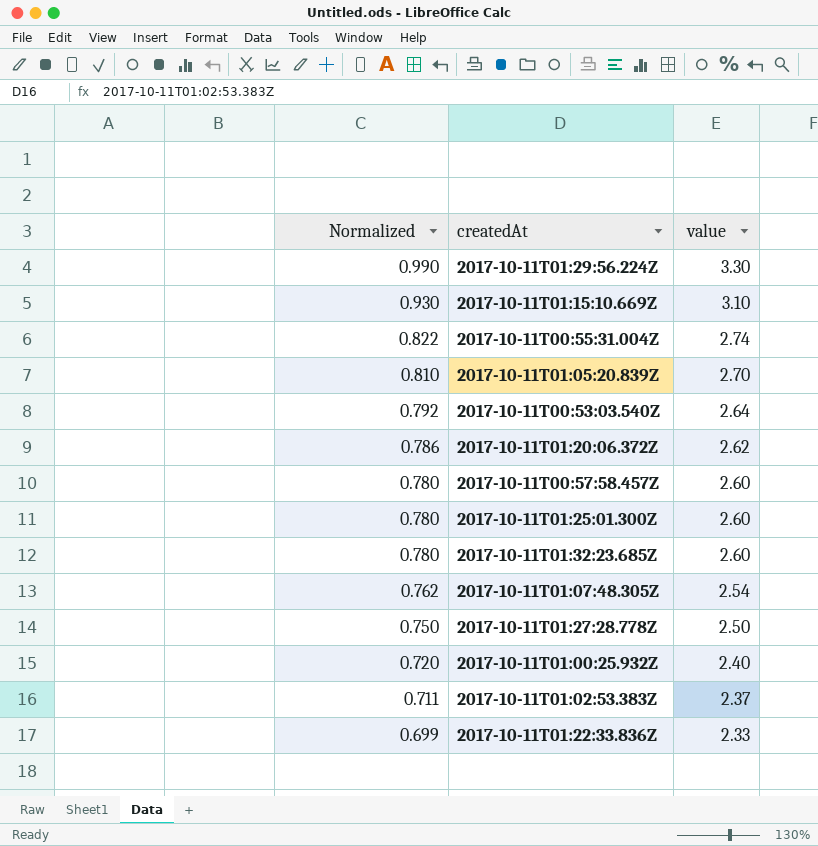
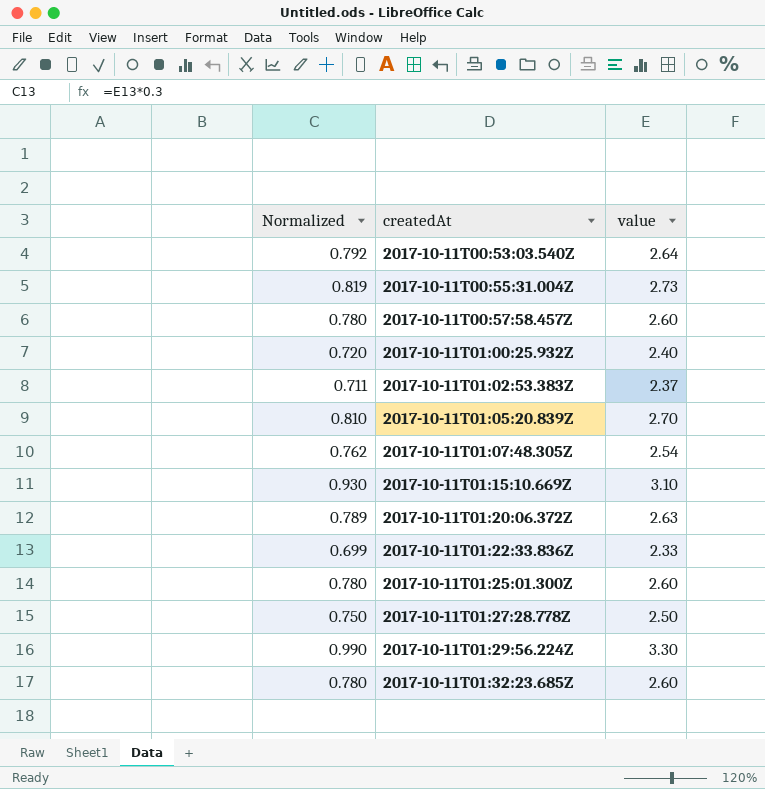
row order: Normalized descending -> createdAt ascending
2017-10-11T00:55:31.004Z | Normalized: 0.822 -> 0.819
2017-10-11T00:55:31.004Z | value: 2.74 -> 2.73
2017-10-11T01:20:06.372Z | Normalized: 0.786 -> 0.789
2017-10-11T01:20:06.372Z | value: 2.62 -> 2.63

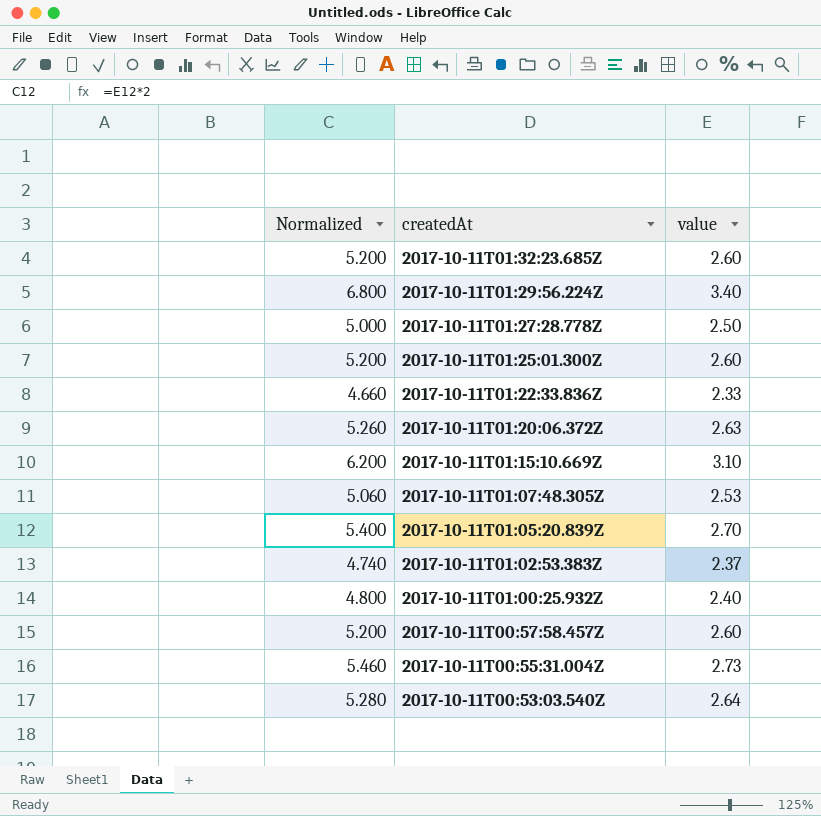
row order: createdAt ascending -> createdAt descending
column Normalized | formula: [value] * 0.3 -> [value] * 2
2017-10-11T01:29:56.224Z | value: 3.30 -> 3.40
2017-10-11T01:07:48.305Z | value: 2.54 -> 2.53

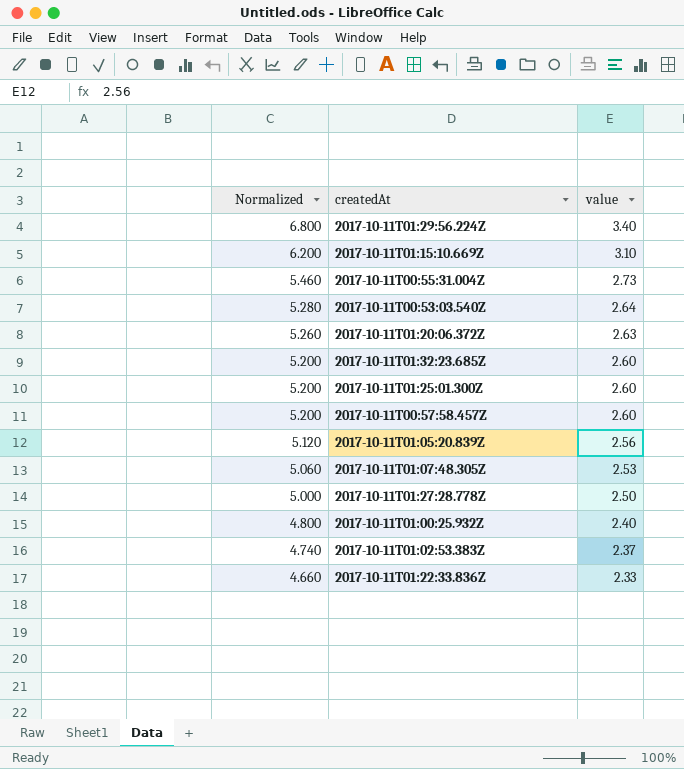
row order: createdAt descending -> Normalized descending
2017-10-11T01:05:20.839Z | Normalized: 5.400 -> 5.120
2017-10-11T01:05:20.839Z | value: 2.70 -> 2.56

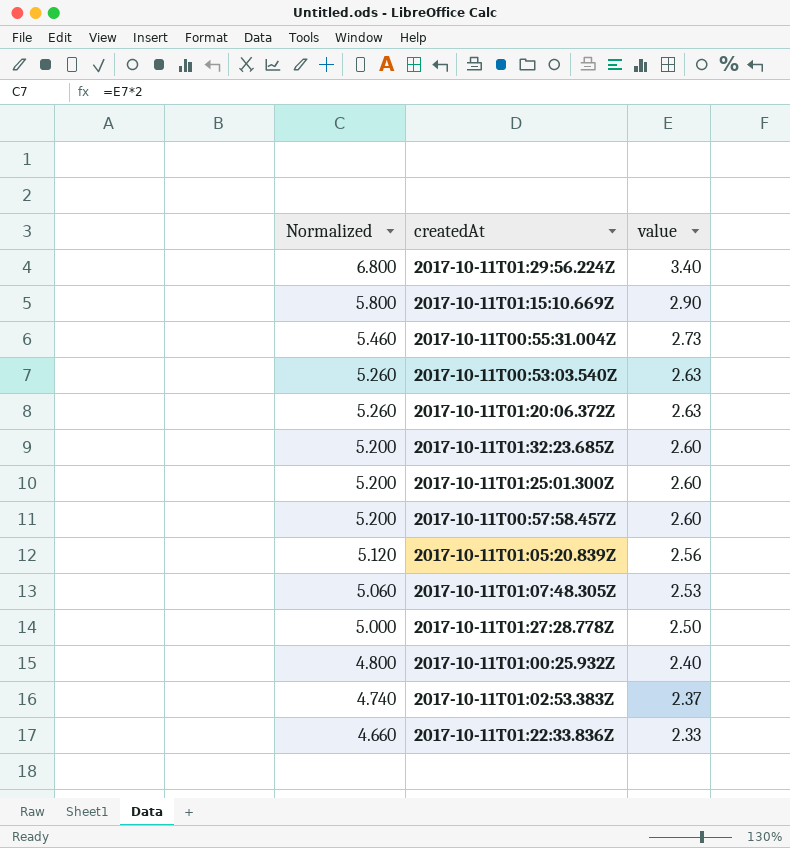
2017-10-11T01:15:10.669Z | Normalized: 6.200 -> 5.800
2017-10-11T01:15:10.669Z | value: 3.10 -> 2.90
2017-10-11T00:53:03.540Z | Normalized: 5.280 -> 5.260
2017-10-11T00:53:03.540Z | value: 2.64 -> 2.63

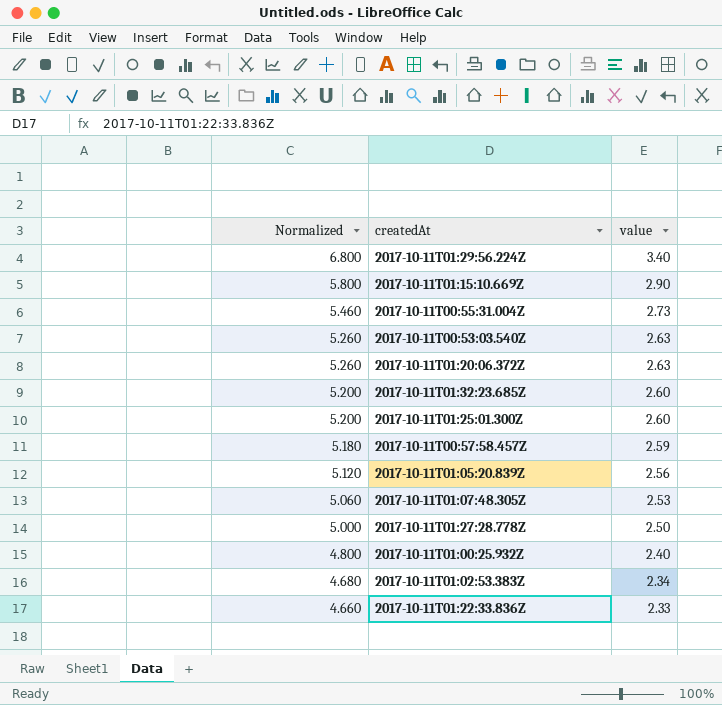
2017-10-11T00:57:58.457Z | Normalized: 5.200 -> 5.180
2017-10-11T00:57:58.457Z | value: 2.60 -> 2.59
2017-10-11T01:02:53.383Z | Normalized: 4.740 -> 4.680
2017-10-11T01:02:53.383Z | value: 2.37 -> 2.34

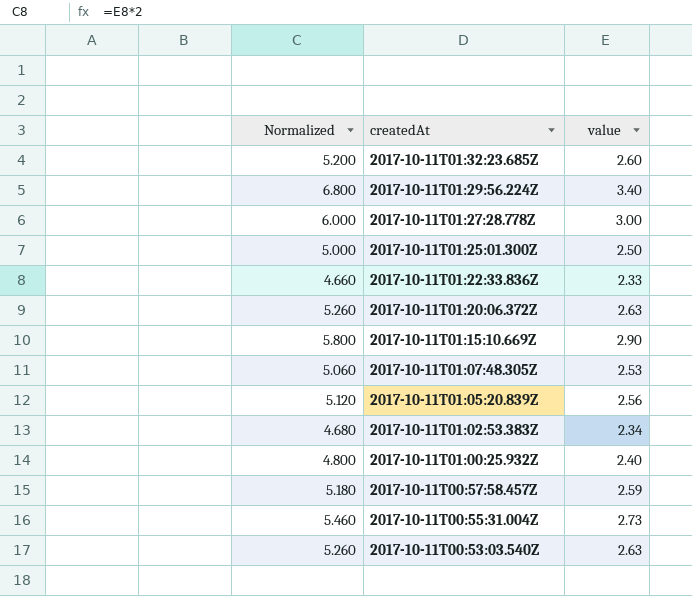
row order: Normalized descending -> createdAt descending
2017-10-11T01:27:28.778Z | Normalized: 5.000 -> 6.000
2017-10-11T01:27:28.778Z | value: 2.50 -> 3.00
2017-10-11T01:25:01.300Z | Normalized: 5.200 -> 5.000
2017-10-11T01:25:01.300Z | value: 2.60 -> 2.50

